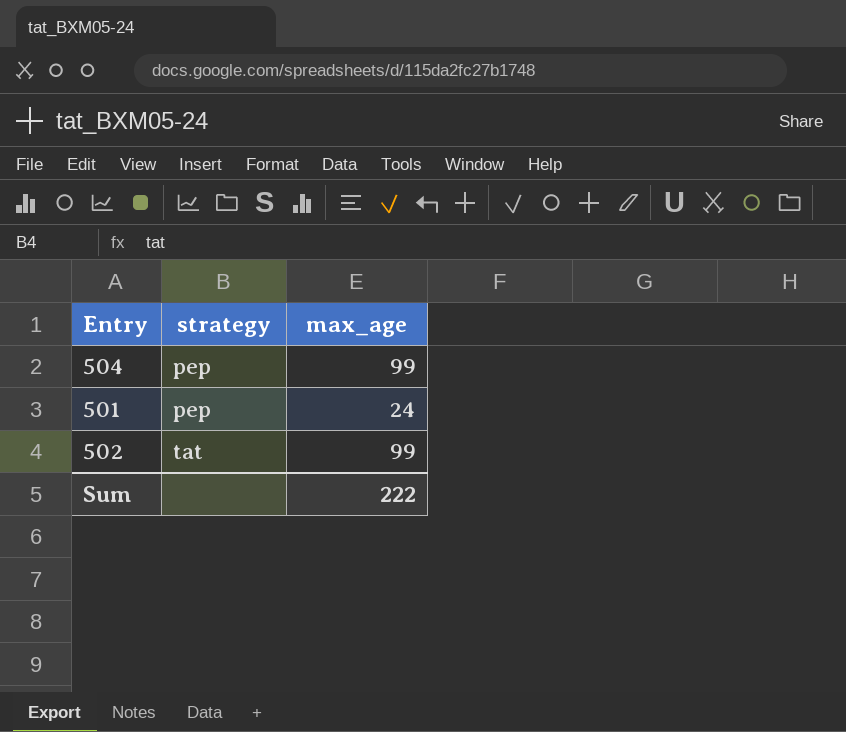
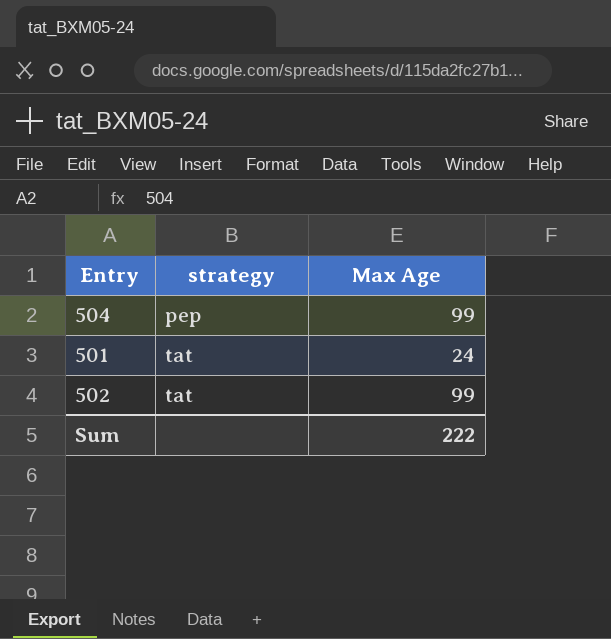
column name: max_age -> Max Age
501 | strategy: pep -> tat

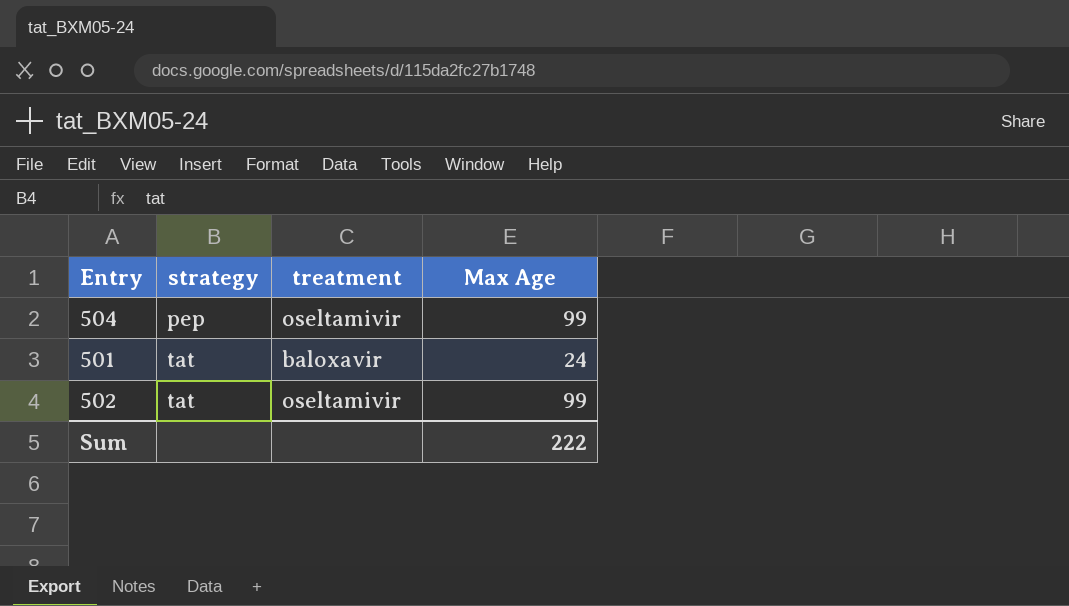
column treatment | position: none -> 3

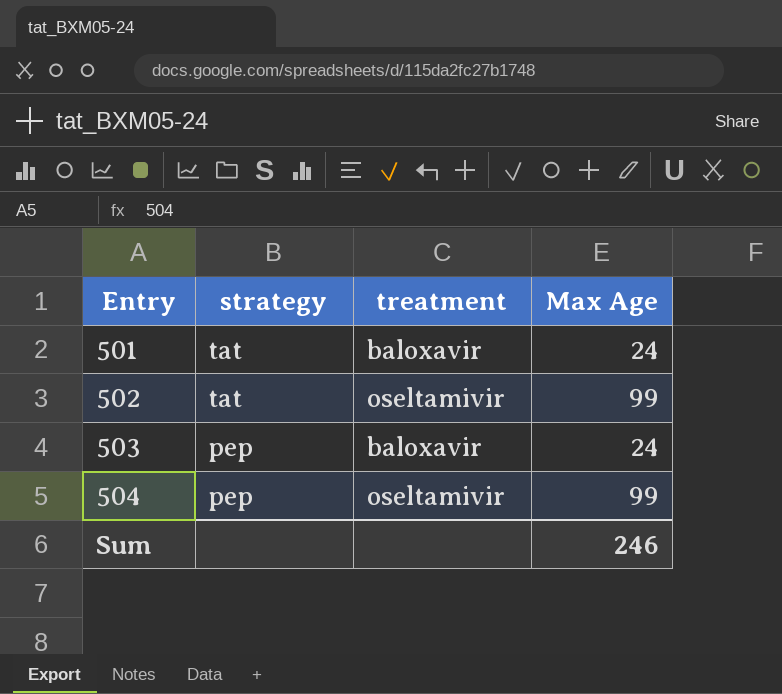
row order: strategy ascending -> Entry ascending
row 503: none -> pep | baloxavir | 24
Sum | Max Age: 222 -> 246

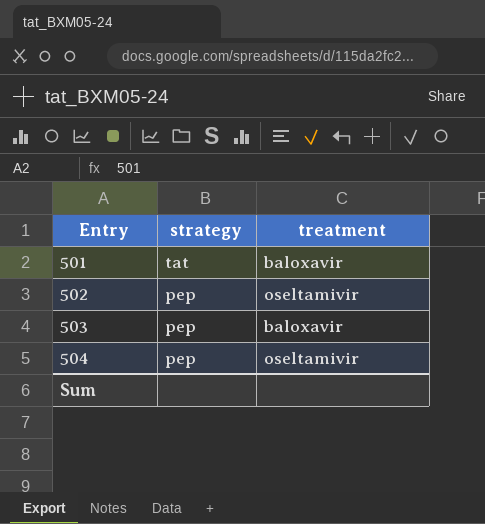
column Max Age | position: 4 -> none
502 | strategy: tat -> pep

